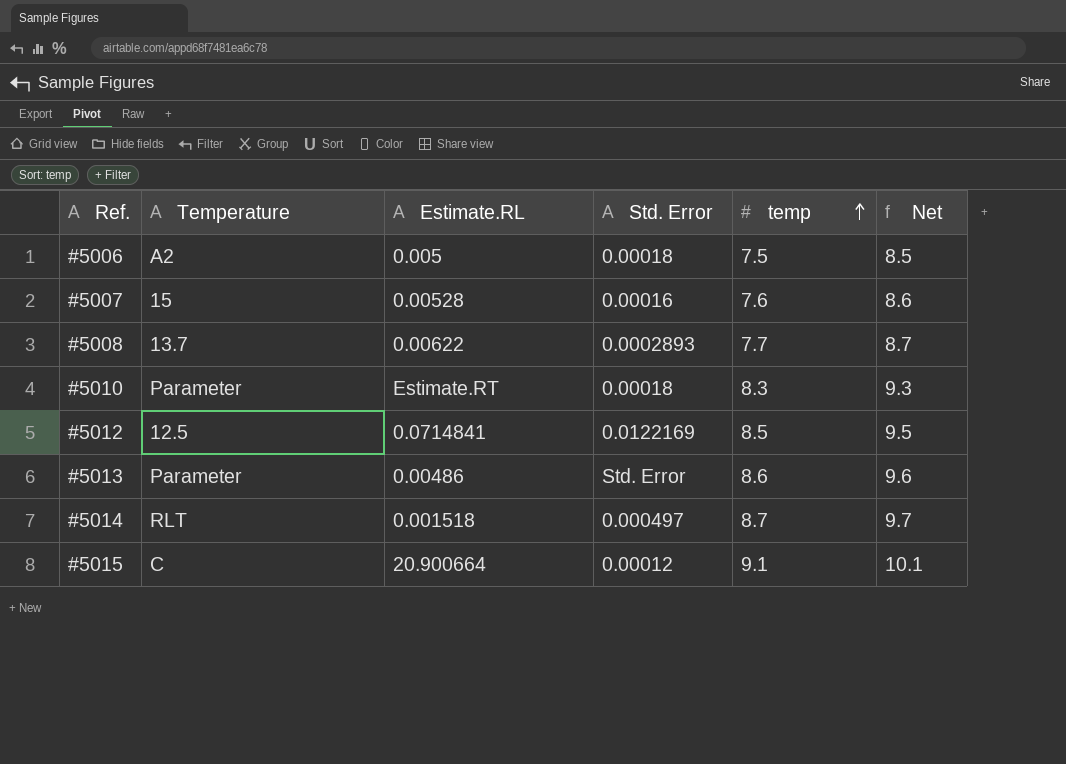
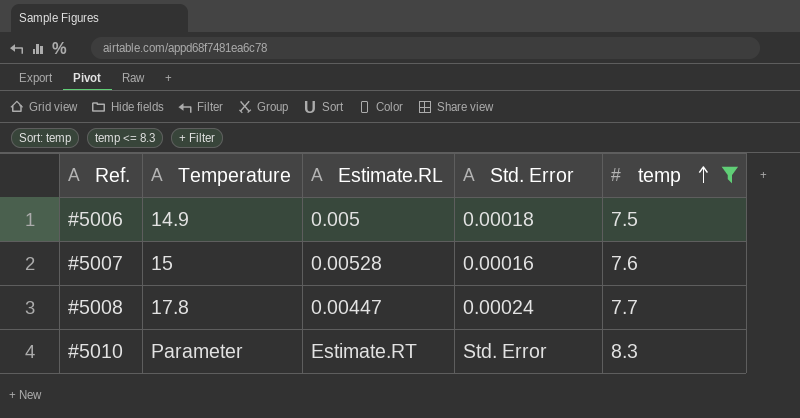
filter: none -> temp <= 8.3
column Net | formula: [temp] + 1 -> none
#5006 | Temperature: A2 -> 14.9
#5008 | Temperature: 13.7 -> 17.8
#5008 | Estimate.RL: 0.00622 -> 0.00447
#5008 | Std. Error: 0.0002893 -> 0.00024
#5010 | Std. Error: 0.00018 -> Std. Error

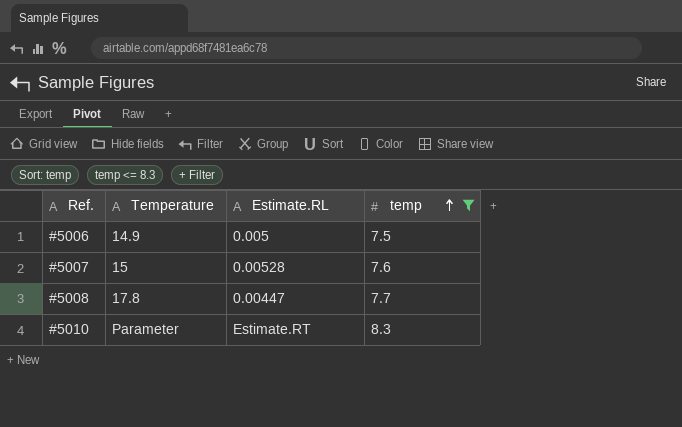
column Std. Error | position: 4 -> none

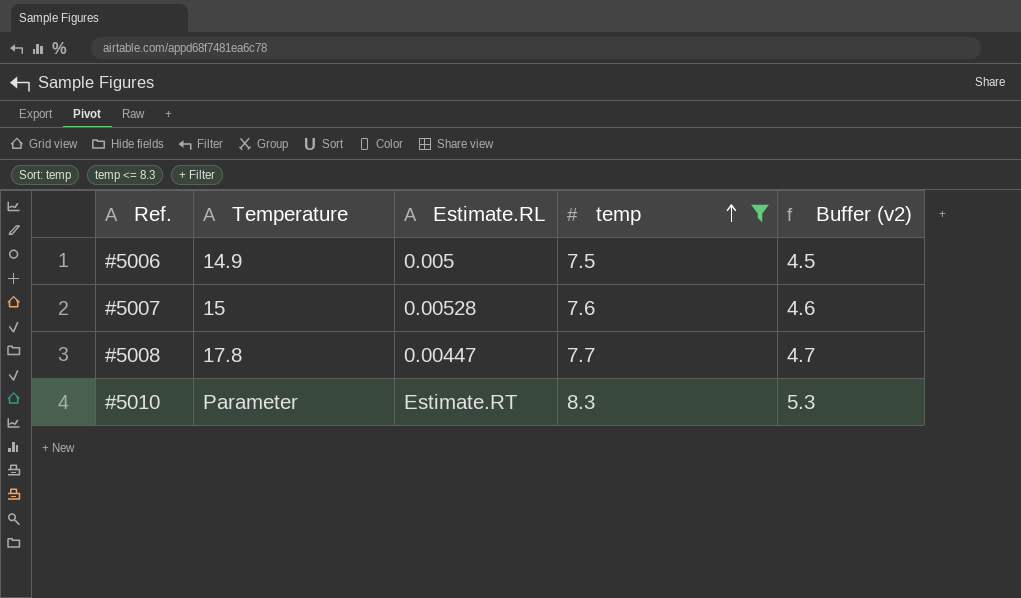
column Buffer (v2) | formula: none -> [temp] - 3

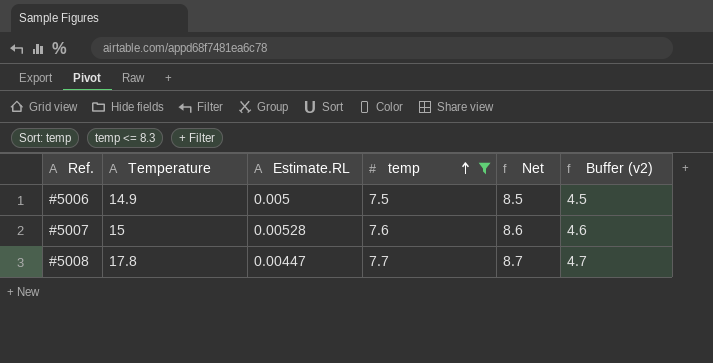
column Net | formula: none -> [temp] + 1
row #5010: Parameter | Estimate.RT | 8.3 | 5.3 -> none

